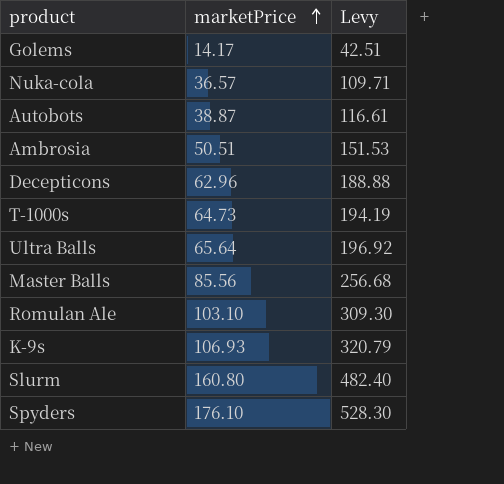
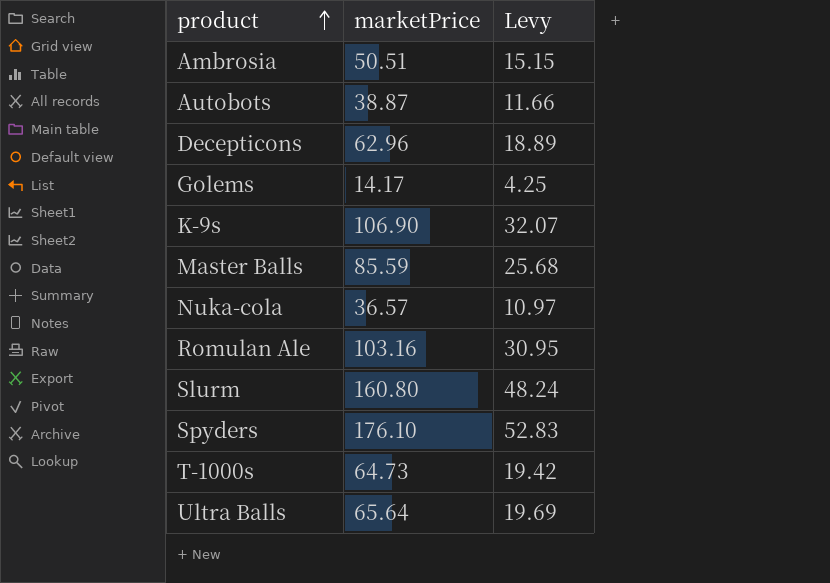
row order: marketPrice ascending -> product ascending
column Levy | formula: [marketPrice] * 3 -> [marketPrice] * 0.3
K-9s | marketPrice: 106.93 -> 106.90
Master Balls | marketPrice: 85.56 -> 85.59
Romulan Ale | marketPrice: 103.10 -> 103.16

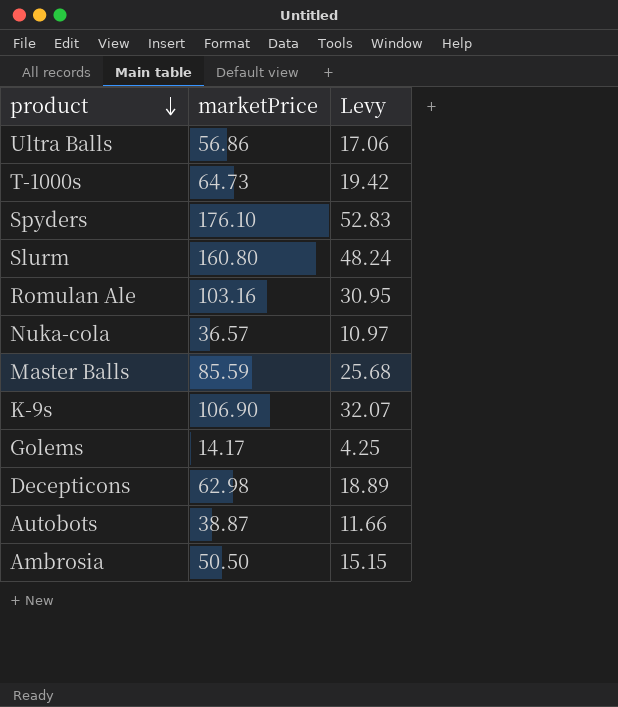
row order: product ascending -> product descending
Ultra Balls | marketPrice: 65.64 -> 56.86
Ultra Balls | Levy: 19.69 -> 17.06
Decepticons | marketPrice: 62.96 -> 62.98
Ambrosia | marketPrice: 50.51 -> 50.50

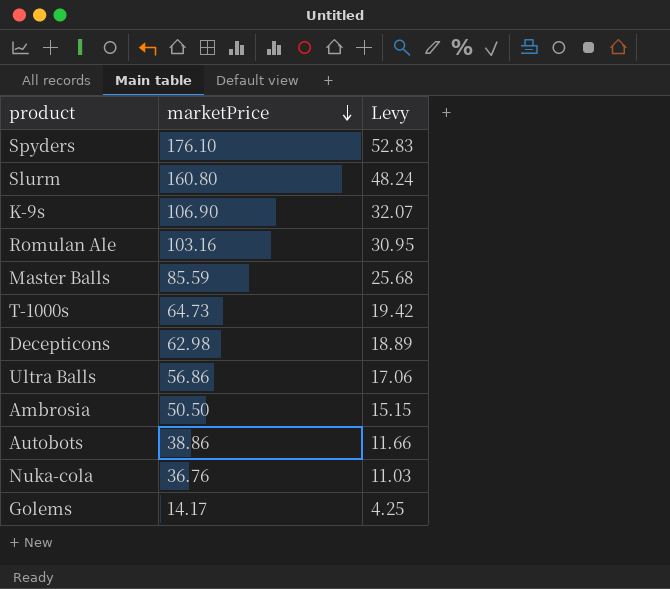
row order: product descending -> marketPrice descending
Autobots | marketPrice: 38.87 -> 38.86
Nuka-cola | marketPrice: 36.57 -> 36.76
Nuka-cola | Levy: 10.97 -> 11.03

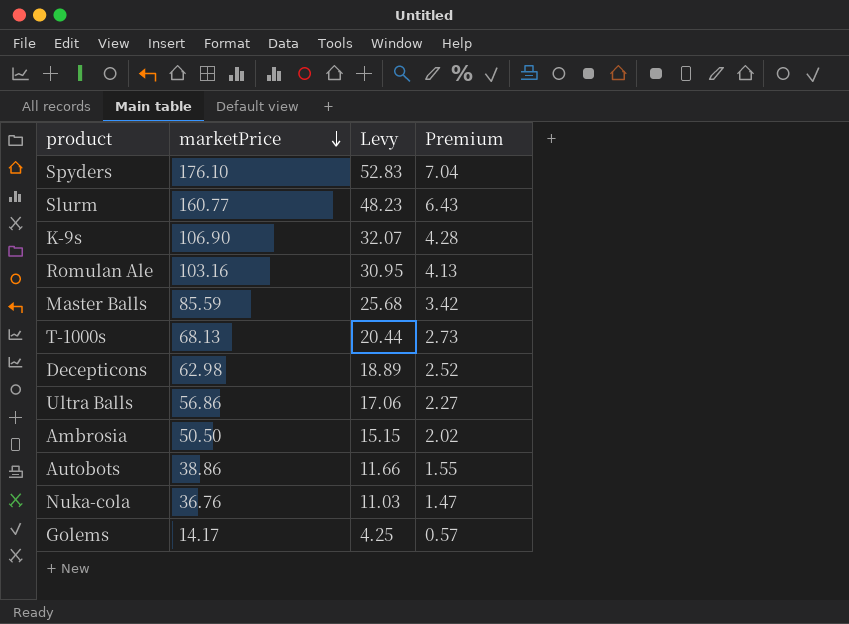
column Premium | formula: none -> [marketPrice] * 0.04
Slurm | marketPrice: 160.80 -> 160.77
Slurm | Levy: 48.24 -> 48.23
T-1000s | marketPrice: 64.73 -> 68.13
T-1000s | Levy: 19.42 -> 20.44

